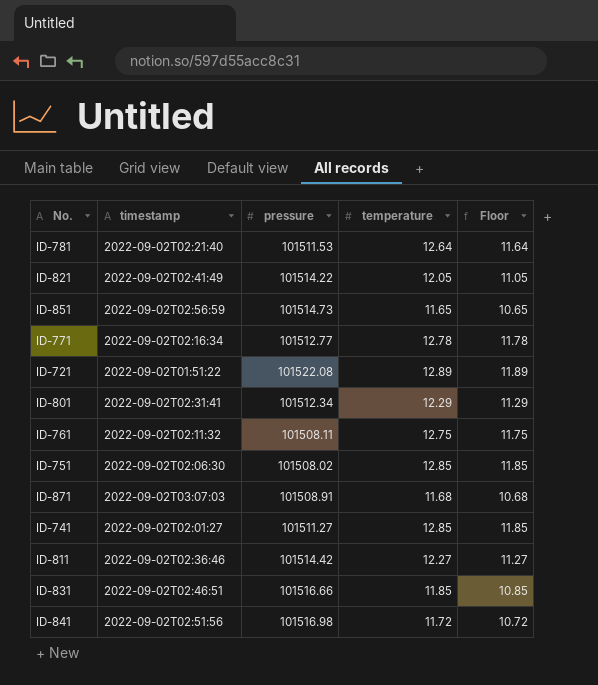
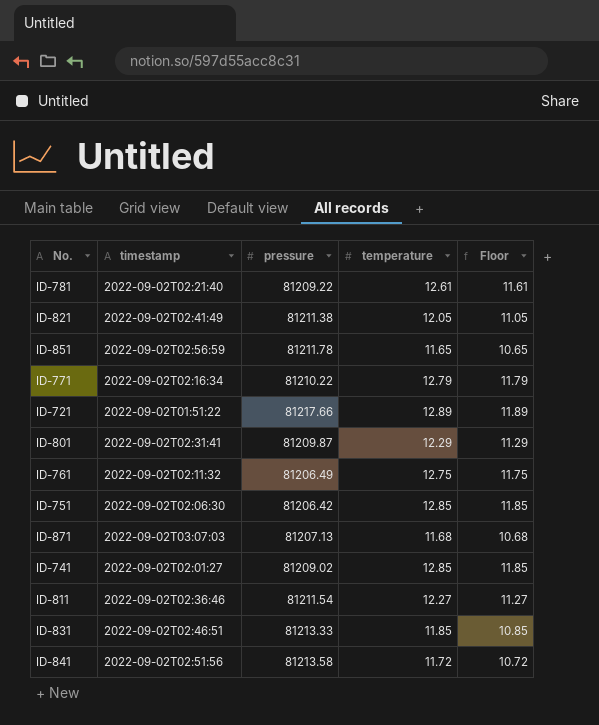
ID-781 | pressure: 101511.53 -> 81209.22
ID-781 | temperature: 12.64 -> 12.61
ID-781 | Floor: 11.64 -> 11.61
ID-821 | pressure: 101514.22 -> 81211.38
ID-851 | pressure: 101514.73 -> 81211.78
ID-771 | pressure: 101512.77 -> 81210.22
ID-771 | temperature: 12.78 -> 12.79
ID-771 | Floor: 11.78 -> 11.79
ID-721 | pressure: 101522.08 -> 81217.66
ID-801 | pressure: 101512.34 -> 81209.87
ID-761 | pressure: 101508.11 -> 81206.49
ID-751 | pressure: 101508.02 -> 81206.42
ID-871 | pressure: 101508.91 -> 81207.13
ID-741 | pressure: 101511.27 -> 81209.02
ID-811 | pressure: 101514.42 -> 81211.54
ID-831 | pressure: 101516.66 -> 81213.33
ID-841 | pressure: 101516.98 -> 81213.58

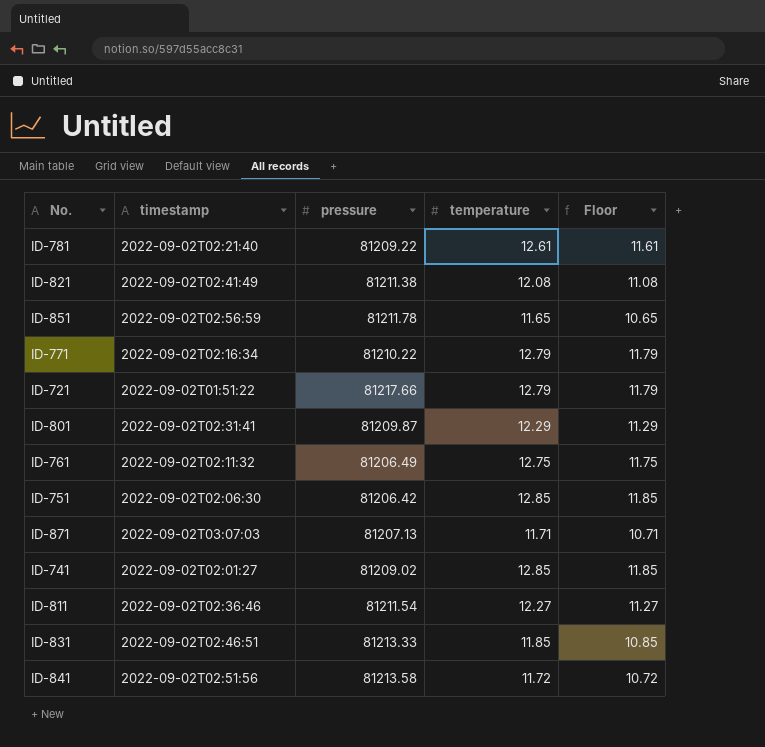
ID-821 | temperature: 12.05 -> 12.08
ID-821 | Floor: 11.05 -> 11.08
ID-721 | temperature: 12.89 -> 12.79
ID-721 | Floor: 11.89 -> 11.79
ID-871 | temperature: 11.68 -> 11.71
ID-871 | Floor: 10.68 -> 10.71

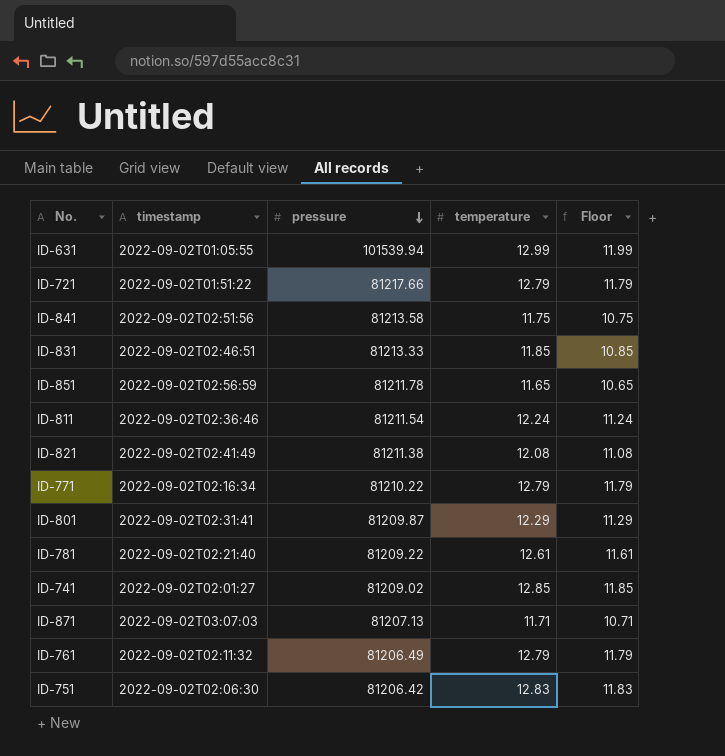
row order: none -> pressure descending
row ID-631: none -> 2022-09-02T01:05:55 | 101539.94 | 12.99 | 11.99
ID-841 | temperature: 11.72 -> 11.75
ID-841 | Floor: 10.72 -> 10.75
ID-811 | temperature: 12.27 -> 12.24
ID-811 | Floor: 11.27 -> 11.24
ID-761 | temperature: 12.75 -> 12.79
ID-761 | Floor: 11.75 -> 11.79
ID-751 | temperature: 12.85 -> 12.83
ID-751 | Floor: 11.85 -> 11.83

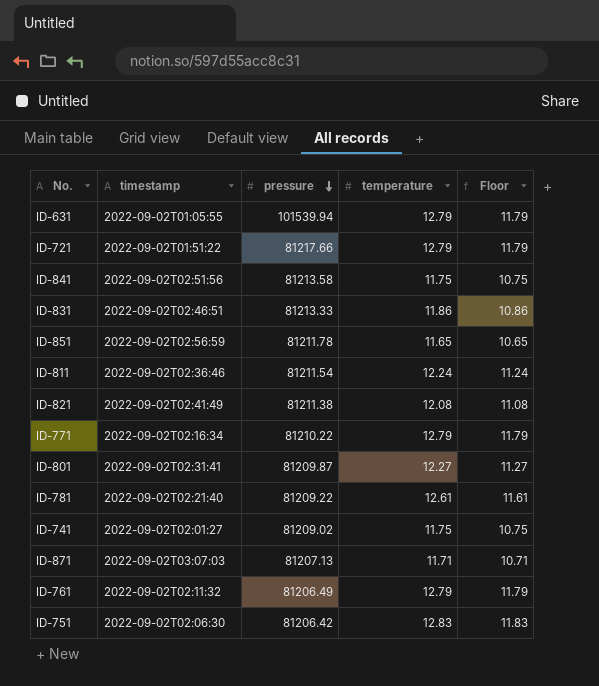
ID-631 | temperature: 12.99 -> 12.79
ID-631 | Floor: 11.99 -> 11.79
ID-831 | temperature: 11.85 -> 11.86
ID-831 | Floor: 10.85 -> 10.86
ID-801 | temperature: 12.29 -> 12.27
ID-801 | Floor: 11.29 -> 11.27
ID-741 | temperature: 12.85 -> 11.75
ID-741 | Floor: 11.85 -> 10.75

